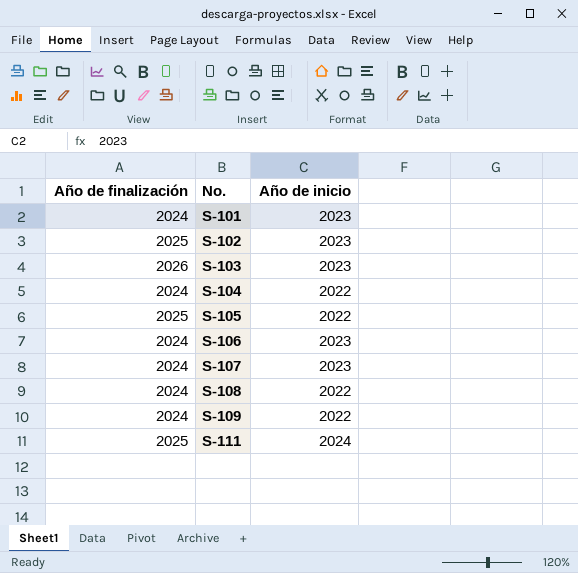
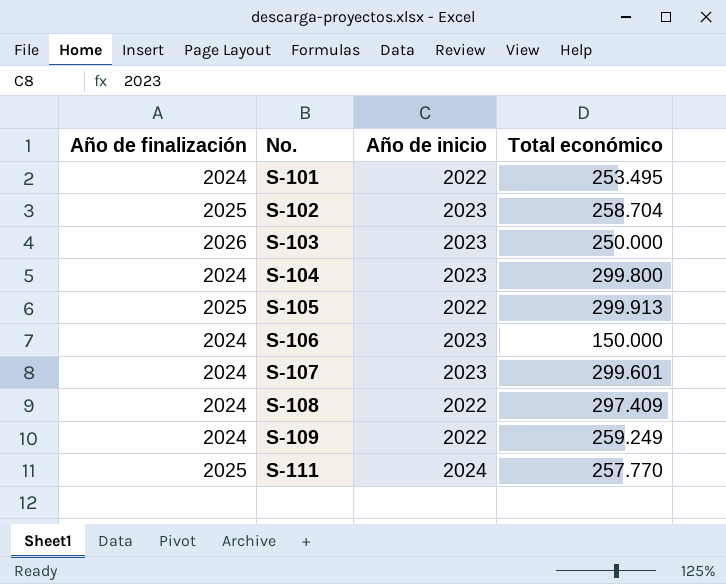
column Total económico | position: none -> 4
S-101 | Año de inicio: 2023 -> 2022
S-104 | Año de inicio: 2022 -> 2023

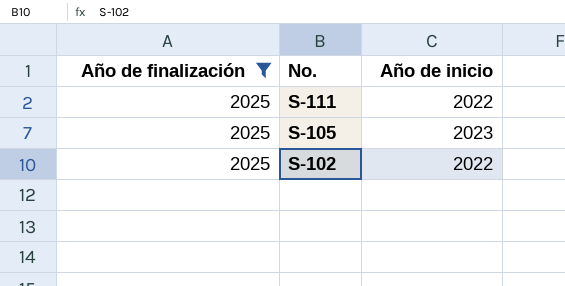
filter: none -> Año de finalización = 2025
row order: No. ascending -> No. descending
column Total económico | position: 4 -> none
S-111 | Año de inicio: 2024 -> 2022
S-105 | Año de inicio: 2022 -> 2023
S-102 | Año de inicio: 2023 -> 2022

